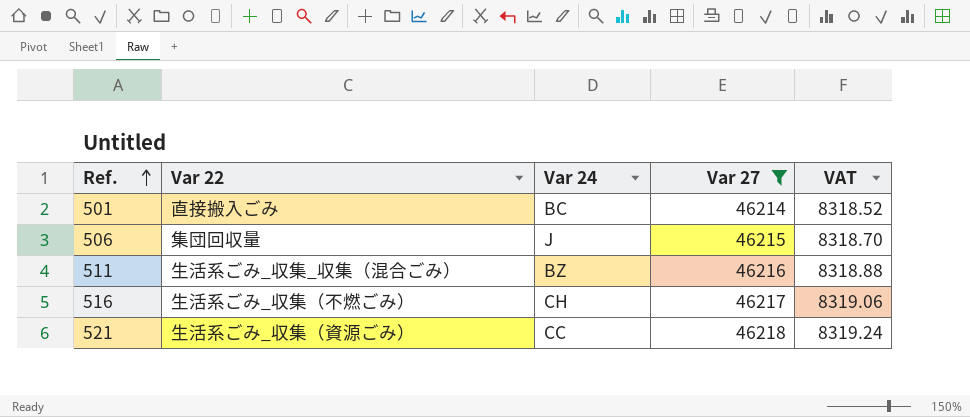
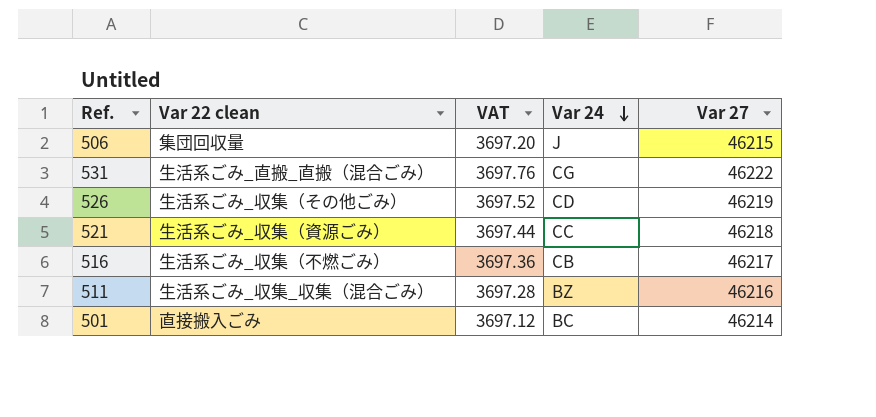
filter: Var 27 <= 46218 -> none
row order: Ref. ascending -> Var 24 descending
column name: Var 22 -> Var 22 clean
column VAT | formula: [Var 27] * 0.18 -> [Var 27] * 0.08
column VAT | position: 5 -> 3
516 | Var 24: CH -> CB

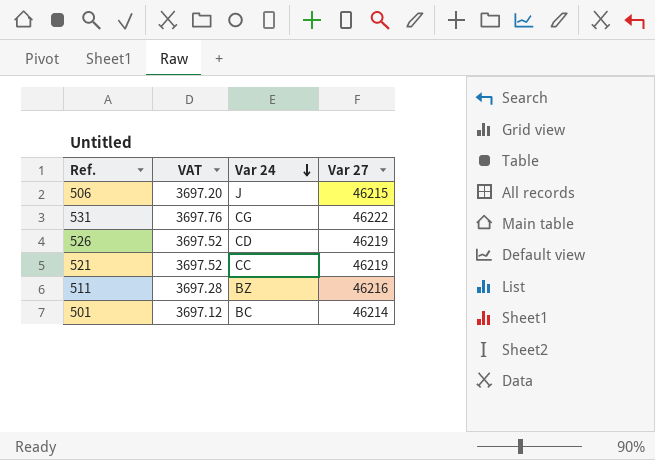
column Var 22 clean | position: 2 -> none
row 516: 生活系ごみ_収集（不燃ごみ） | 3697.36 | CB | 46217 -> none
521 | VAT: 3697.44 -> 3697.52
521 | Var 27: 46218 -> 46219

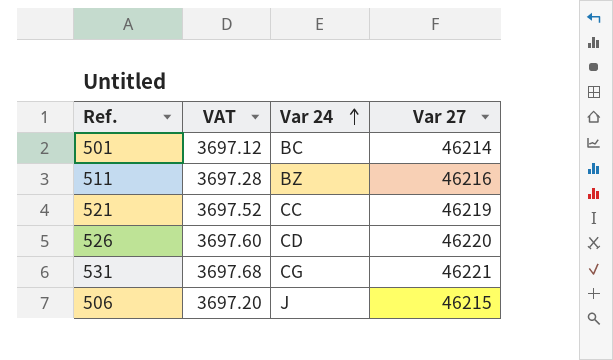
row order: Var 24 descending -> Var 24 ascending
526 | VAT: 3697.52 -> 3697.60
526 | Var 27: 46219 -> 46220
531 | VAT: 3697.76 -> 3697.68
531 | Var 27: 46222 -> 46221

